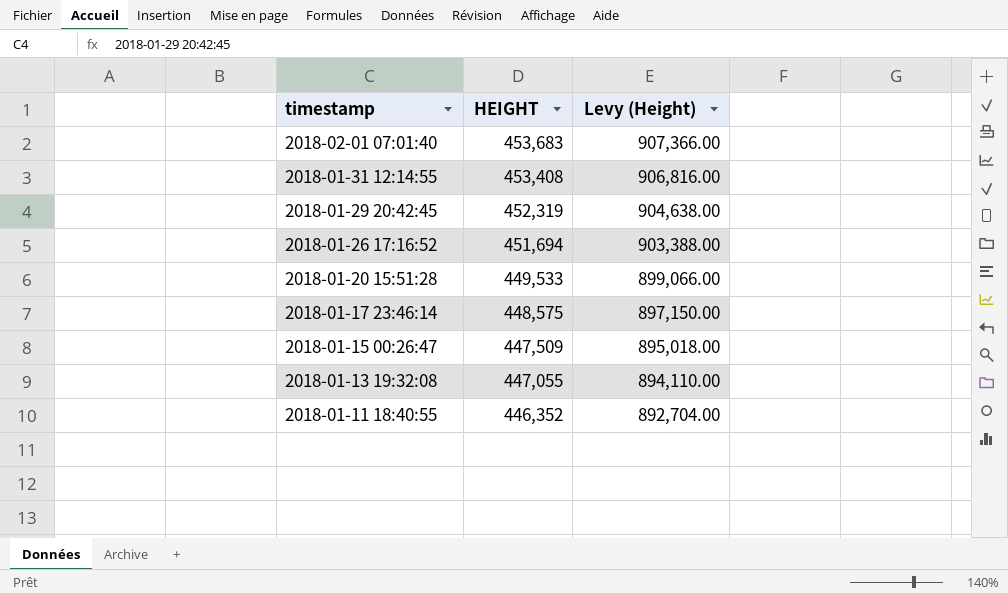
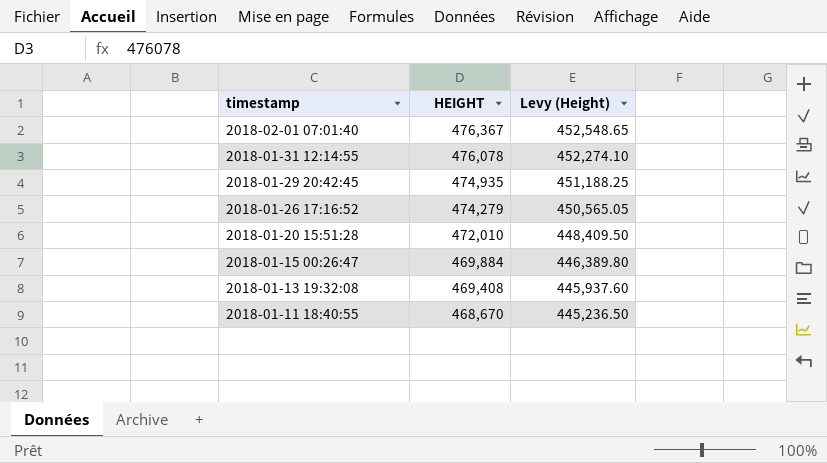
column Levy (Height) | formula: [HEIGHT] * 2 -> [HEIGHT] * 0.95
row 2018-01-17 23:46:14: 448,575 | 897,150.00 -> none
2018-02-01 07:01:40 | HEIGHT: 453,683 -> 476,367
2018-01-31 12:14:55 | HEIGHT: 453,408 -> 476,078
2018-01-29 20:42:45 | HEIGHT: 452,319 -> 474,935
2018-01-26 17:16:52 | HEIGHT: 451,694 -> 474,279
2018-01-20 15:51:28 | HEIGHT: 449,533 -> 472,010
2018-01-15 00:26:47 | HEIGHT: 447,509 -> 469,884
2018-01-13 19:32:08 | HEIGHT: 447,055 -> 469,408
2018-01-11 18:40:55 | HEIGHT: 446,352 -> 468,670

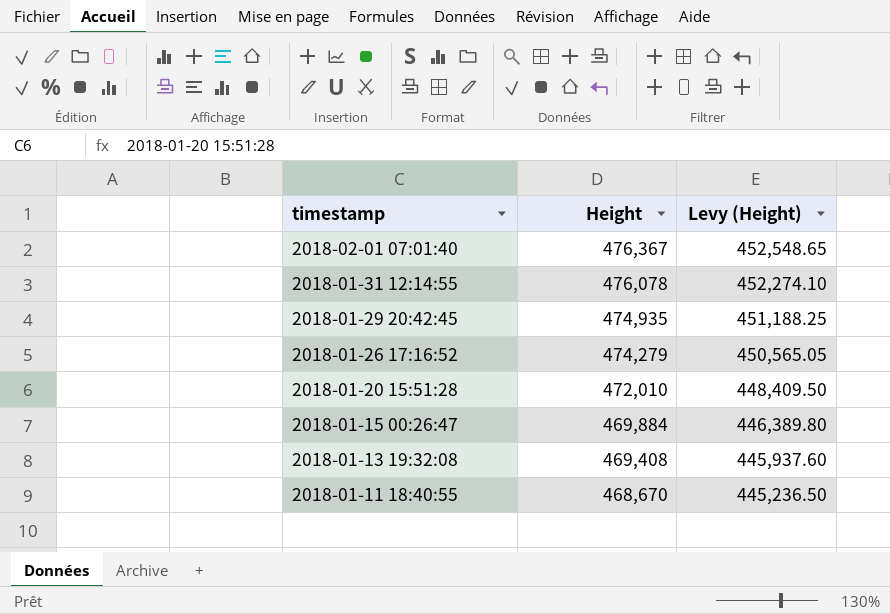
column name: HEIGHT -> Height

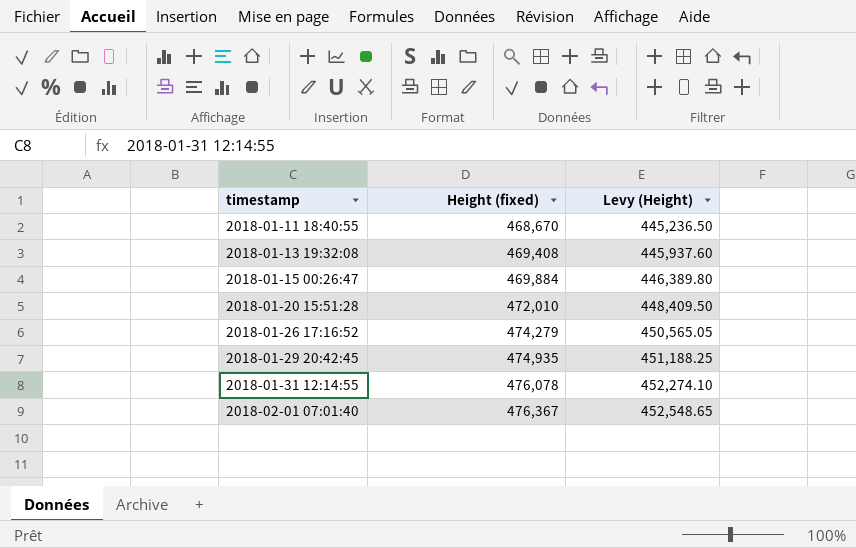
row order: timestamp descending -> timestamp ascending
column name: Height -> Height (fixed)

